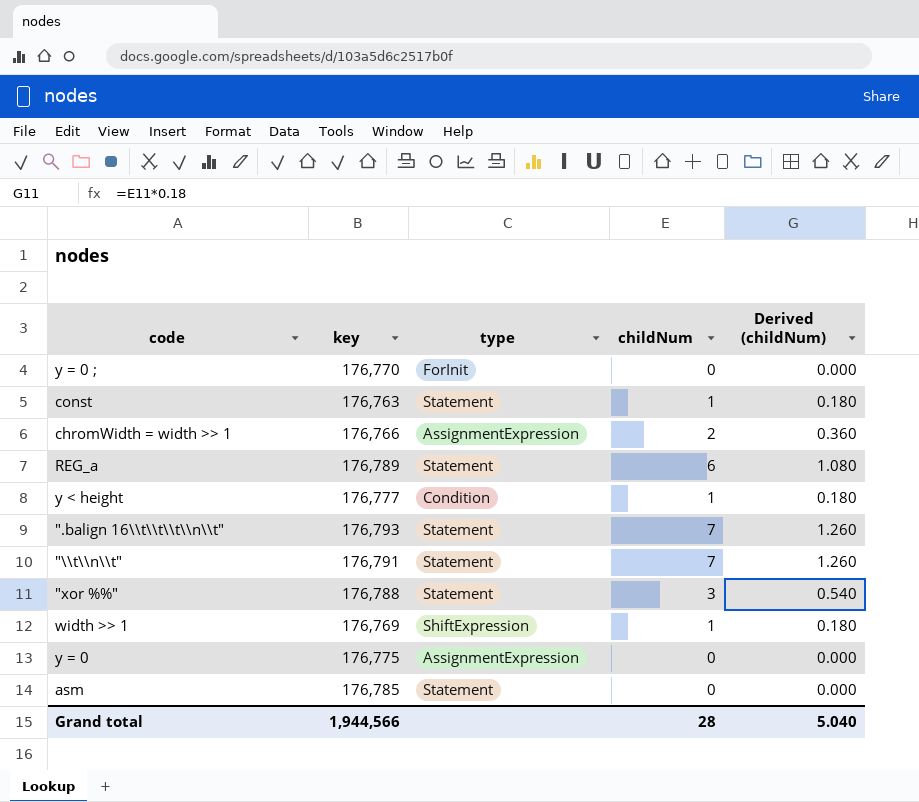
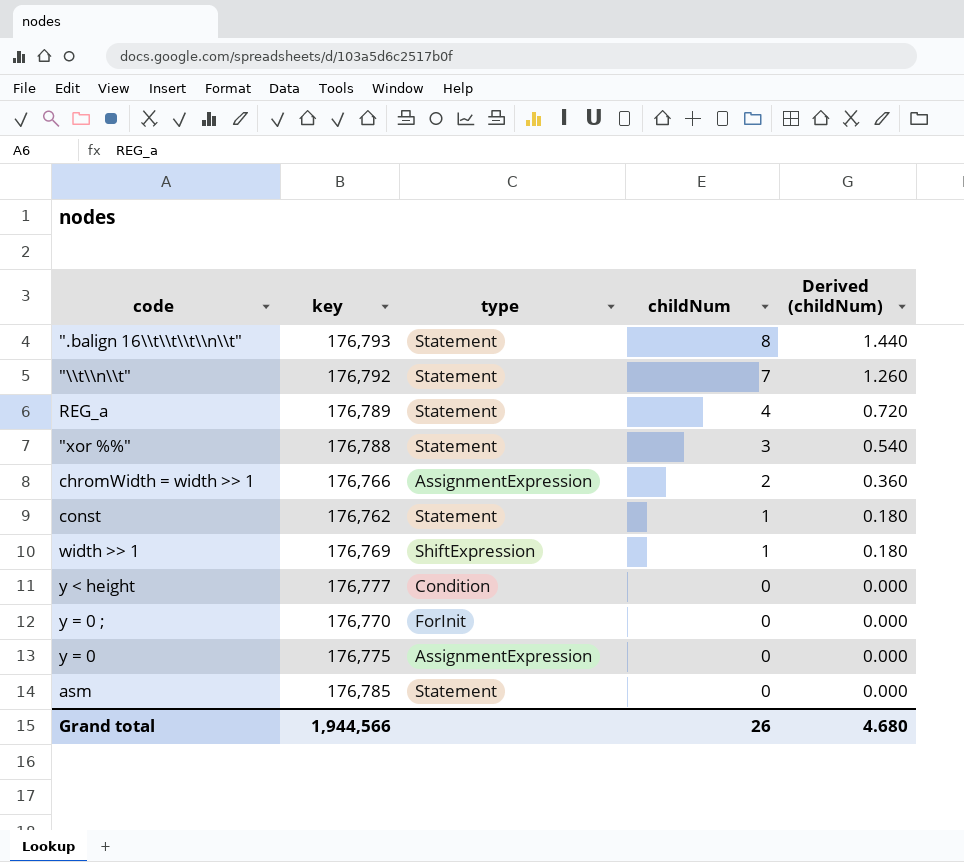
row order: none -> childNum descending
".balign 16\\t\\t\\t\\n\\t" | childNum: 7 -> 8
".balign 16\\t\\t\\t\\n\\t" | Derived (childNum): 1.260 -> 1.440
"\\t\\n\\t" | key: 176,791 -> 176,792
REG_a | childNum: 6 -> 4
REG_a | Derived (childNum): 1.080 -> 0.720
const | key: 176,763 -> 176,762
y < height | childNum: 1 -> 0
y < height | Derived (childNum): 0.180 -> 0.000
Grand total | childNum: 28 -> 26
Grand total | Derived (childNum): 5.040 -> 4.680

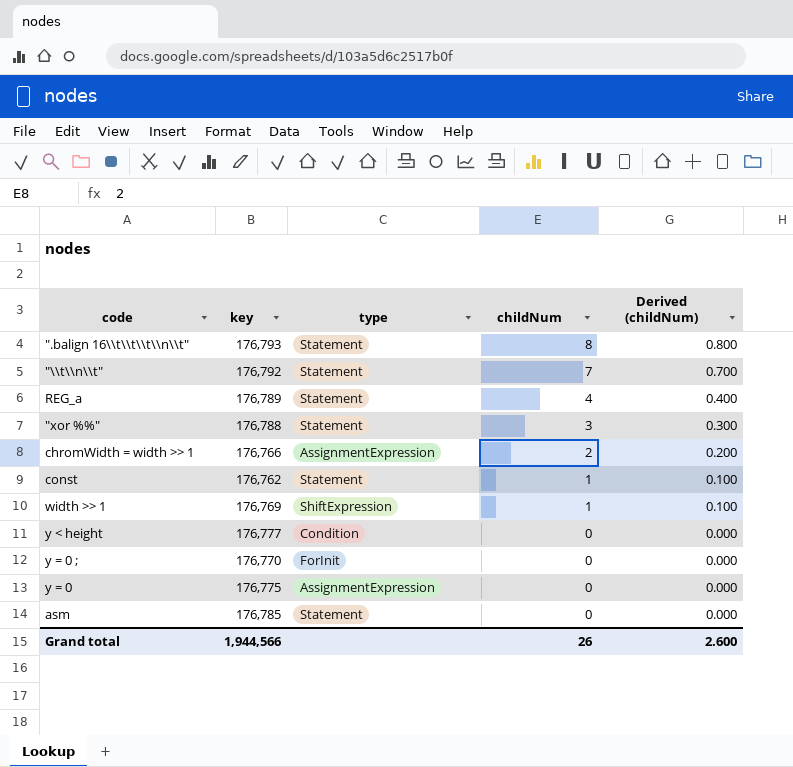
column Derived (childNum) | formula: [childNum] * 0.18 -> [childNum] * 0.1
Grand total | Derived (childNum): 4.680 -> 2.600

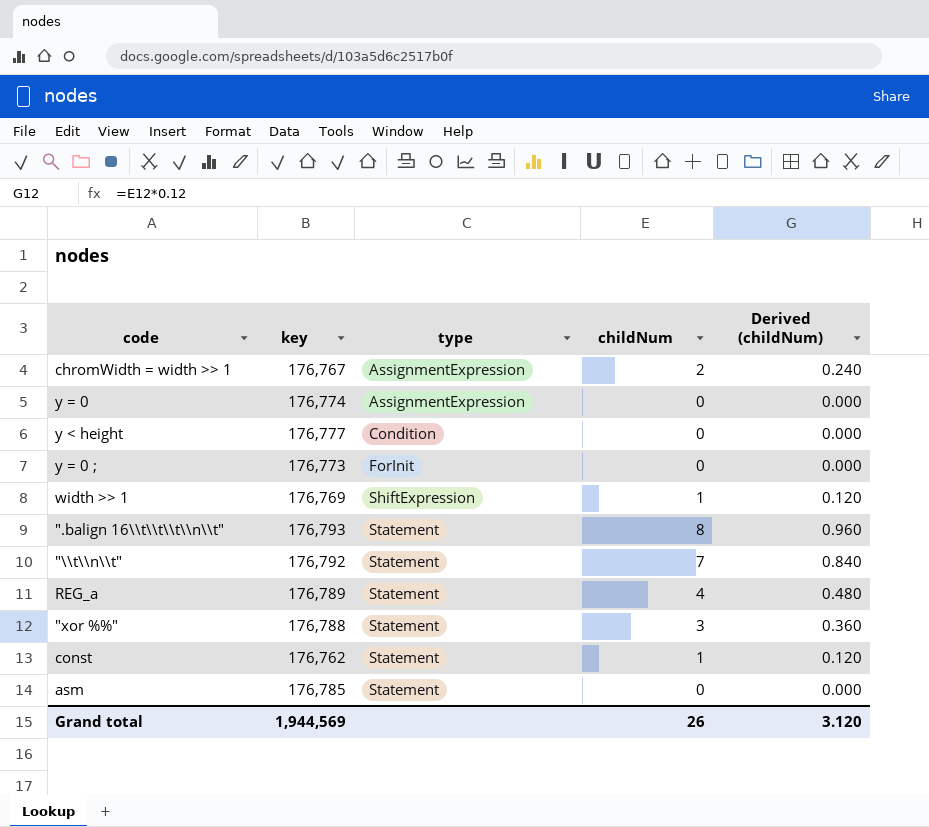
row order: childNum descending -> type ascending
column Derived (childNum) | formula: [childNum] * 0.1 -> [childNum] * 0.12
chromWidth = width >> 1 | key: 176,766 -> 176,767
y = 0 | key: 176,775 -> 176,774
y = 0 ; | key: 176,770 -> 176,773
Grand total | key: 1,944,566 -> 1,944,569
Grand total | Derived (childNum): 2.600 -> 3.120

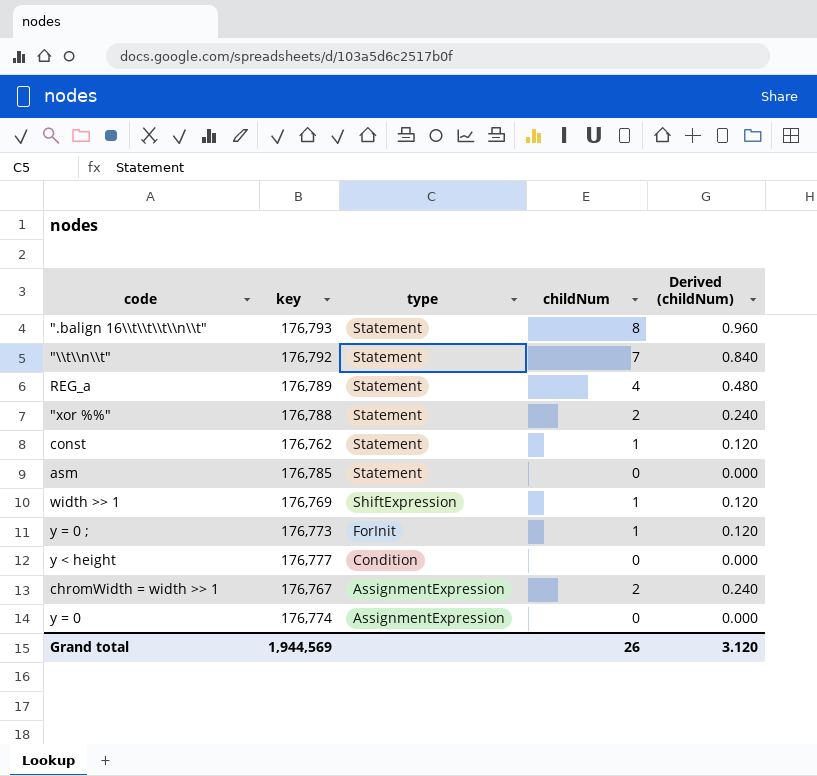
row order: type ascending -> type descending
"xor %%" | childNum: 3 -> 2
"xor %%" | Derived (childNum): 0.360 -> 0.240
y = 0 ; | childNum: 0 -> 1
y = 0 ; | Derived (childNum): 0.000 -> 0.120

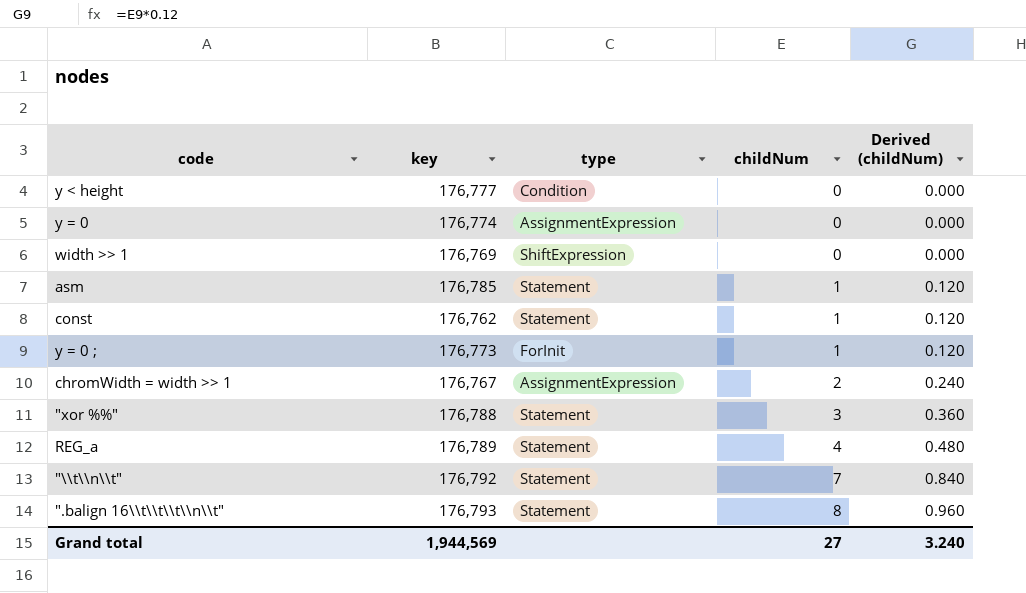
row order: type descending -> childNum ascending
width >> 1 | childNum: 1 -> 0
width >> 1 | Derived (childNum): 0.120 -> 0.000
asm | childNum: 0 -> 1
asm | Derived (childNum): 0.000 -> 0.120
"xor %%" | childNum: 2 -> 3
"xor %%" | Derived (childNum): 0.240 -> 0.360
Grand total | childNum: 26 -> 27
Grand total | Derived (childNum): 3.120 -> 3.240

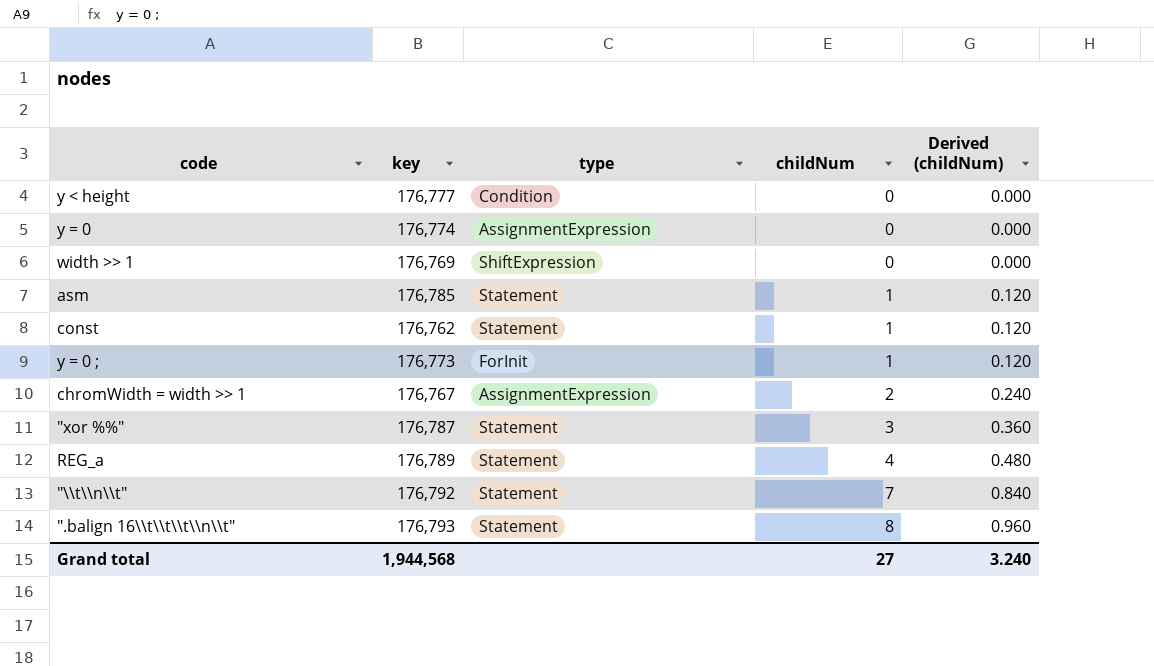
"xor %%" | key: 176,788 -> 176,787
Grand total | key: 1,944,569 -> 1,944,568

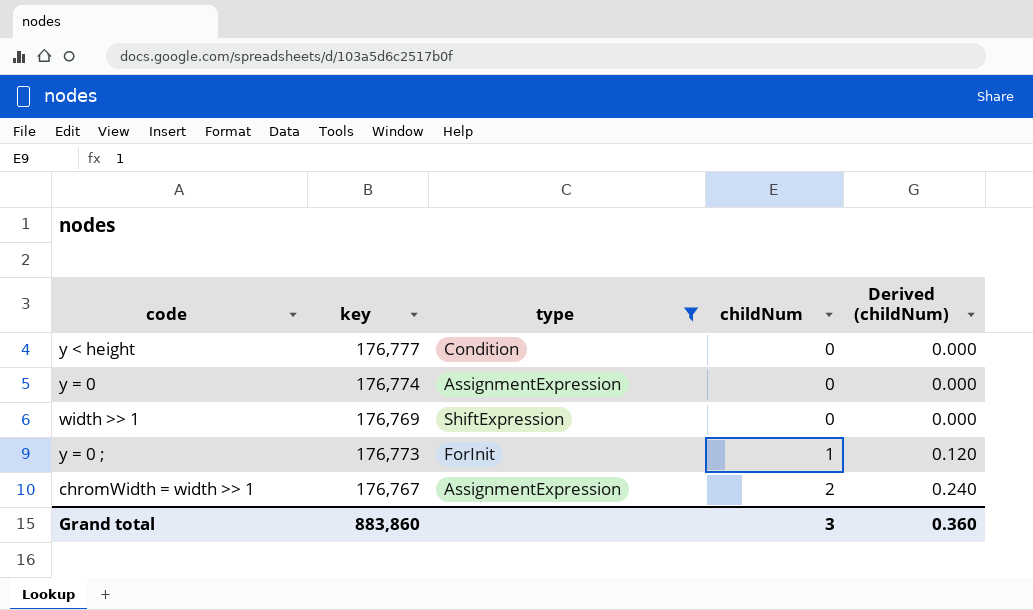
filter: none -> type != Statement
Grand total | key: 1,944,568 -> 883,860
Grand total | childNum: 27 -> 3
Grand total | Derived (childNum): 3.240 -> 0.360

